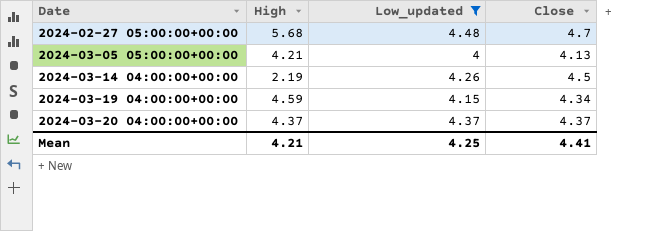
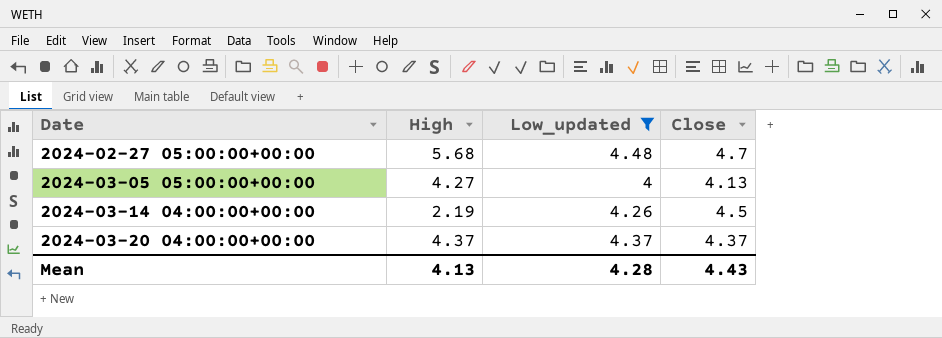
row 2024-03-19 04:00:00+00:00: 4.59 | 4.15 | 4.34 -> none
2024-03-05 05:00:00+00:00 | High: 4.21 -> 4.27
Mean | High: 4.21 -> 4.13
Mean | Low_updated: 4.25 -> 4.28
Mean | Close: 4.41 -> 4.43

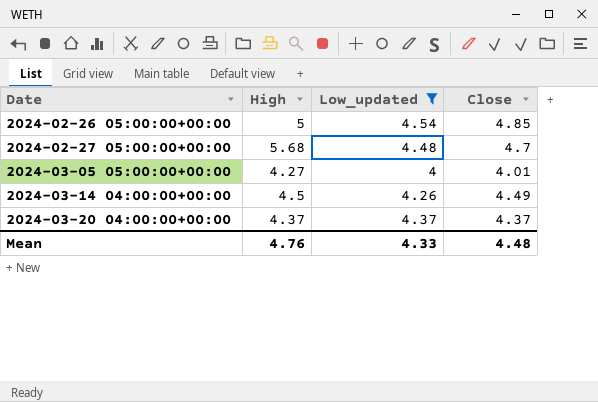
row 2024-02-26 05:00:00+00:00: none -> 5 | 4.54 | 4.85
2024-03-05 05:00:00+00:00 | Close: 4.13 -> 4.01
2024-03-14 04:00:00+00:00 | High: 2.19 -> 4.5
2024-03-14 04:00:00+00:00 | Close: 4.5 -> 4.49
Mean | High: 4.13 -> 4.76
Mean | Low_updated: 4.28 -> 4.33
Mean | Close: 4.43 -> 4.48

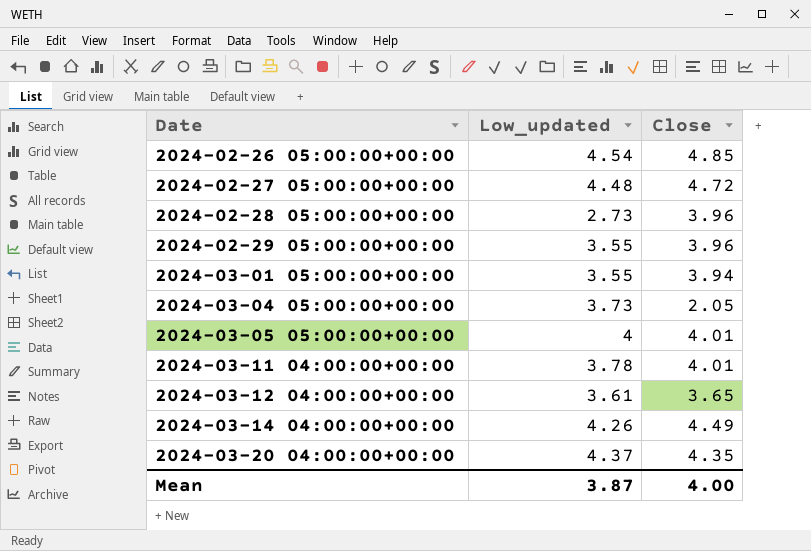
filter: Low_updated >= 4 -> none
column High | position: 2 -> none
2024-02-27 05:00:00+00:00 | Close: 4.7 -> 4.72
2024-03-20 04:00:00+00:00 | Close: 4.37 -> 4.35
Mean | Low_updated: 4.33 -> 3.87
Mean | Close: 4.48 -> 4.00

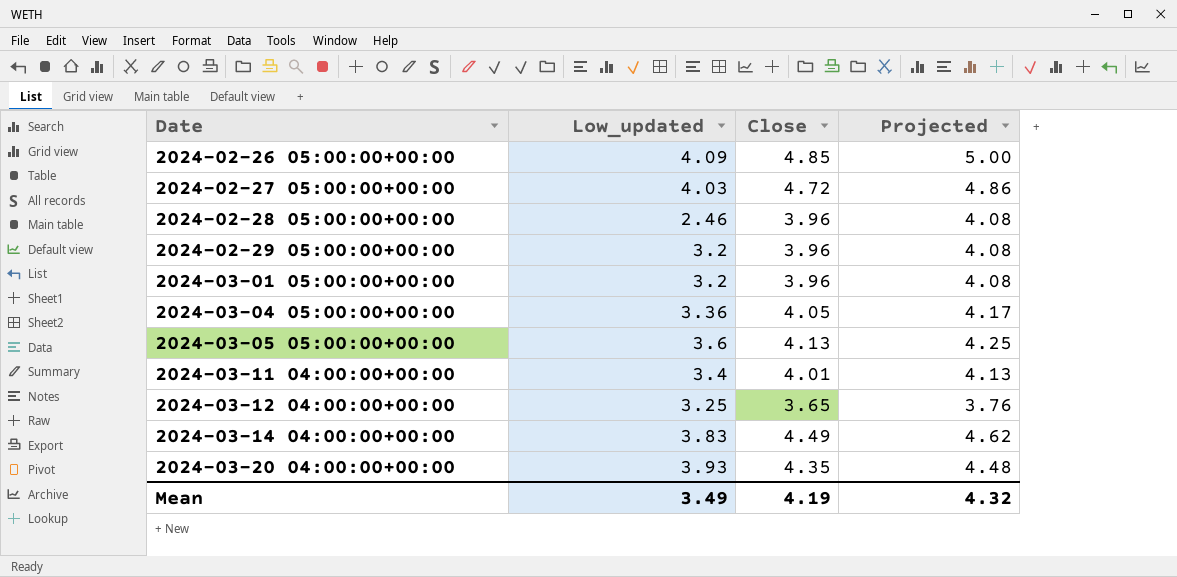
column Projected | formula: none -> [Close] * 1.03
2024-02-26 05:00:00+00:00 | Low_updated: 4.54 -> 4.09
2024-02-27 05:00:00+00:00 | Low_updated: 4.48 -> 4.03
2024-02-28 05:00:00+00:00 | Low_updated: 2.73 -> 2.46
2024-02-29 05:00:00+00:00 | Low_updated: 3.55 -> 3.2
2024-03-01 05:00:00+00:00 | Low_updated: 3.55 -> 3.2
2024-03-01 05:00:00+00:00 | Close: 3.94 -> 3.96
2024-03-04 05:00:00+00:00 | Low_updated: 3.73 -> 3.36
2024-03-04 05:00:00+00:00 | Close: 2.05 -> 4.05
2024-03-05 05:00:00+00:00 | Low_updated: 4 -> 3.6
2024-03-05 05:00:00+00:00 | Close: 4.01 -> 4.13
2024-03-11 04:00:00+00:00 | Low_updated: 3.78 -> 3.4
2024-03-12 04:00:00+00:00 | Low_updated: 3.61 -> 3.25
2024-03-14 04:00:00+00:00 | Low_updated: 4.26 -> 3.83
2024-03-20 04:00:00+00:00 | Low_updated: 4.37 -> 3.93
Mean | Low_updated: 3.87 -> 3.49
Mean | Close: 4.00 -> 4.19

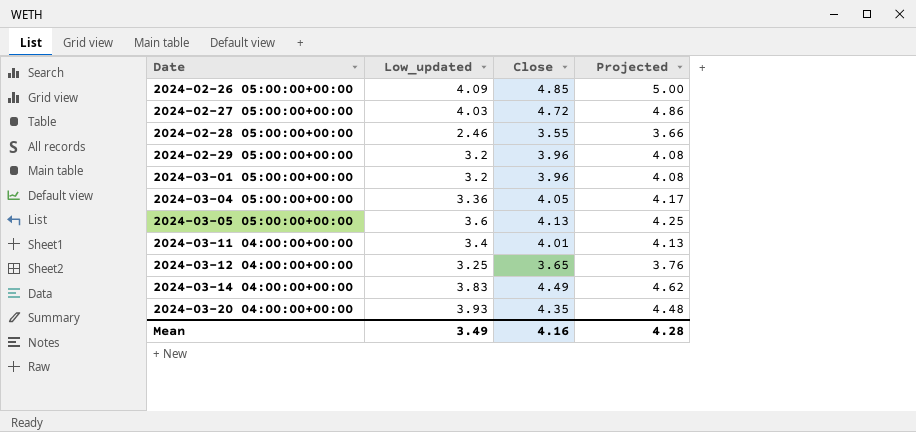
2024-02-28 05:00:00+00:00 | Close: 3.96 -> 3.55
2024-02-28 05:00:00+00:00 | Projected: 4.08 -> 3.66
Mean | Close: 4.19 -> 4.16
Mean | Projected: 4.32 -> 4.28

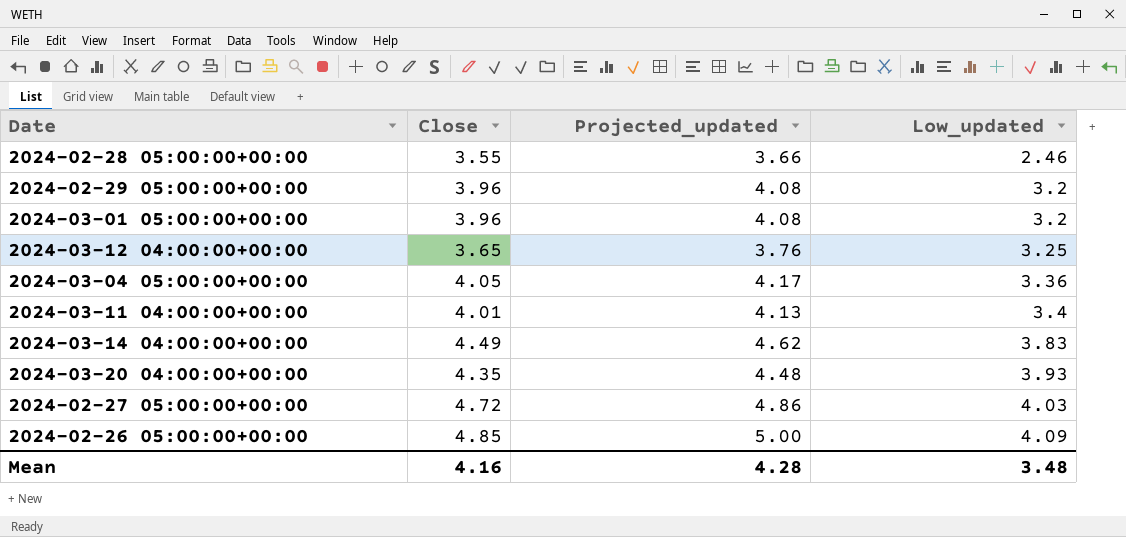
row order: Date ascending -> Low_updated ascending
column name: Projected -> Projected_updated
column Low_updated | position: 2 -> 4
row 2024-03-05 05:00:00+00:00: 3.6 | 4.13 | 4.25 -> none
Mean | Low_updated: 3.49 -> 3.48

